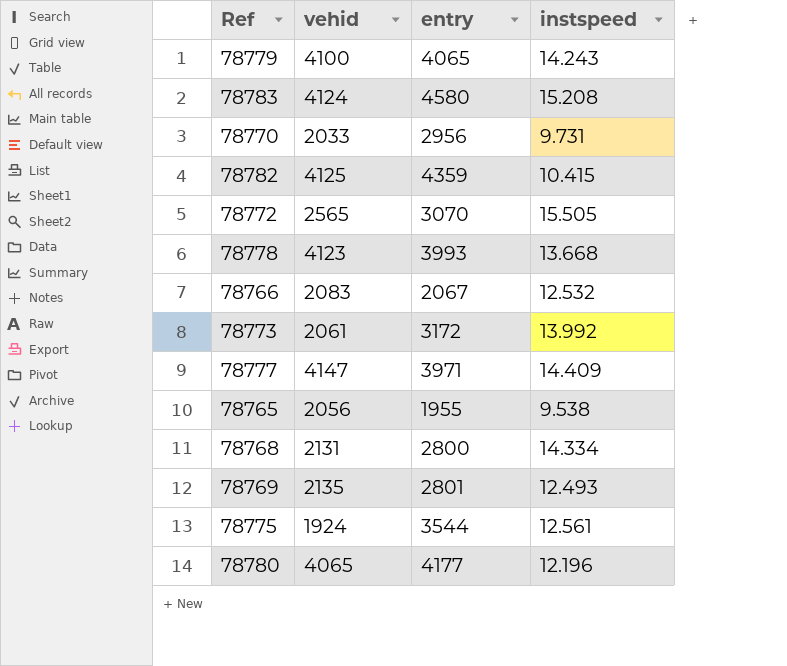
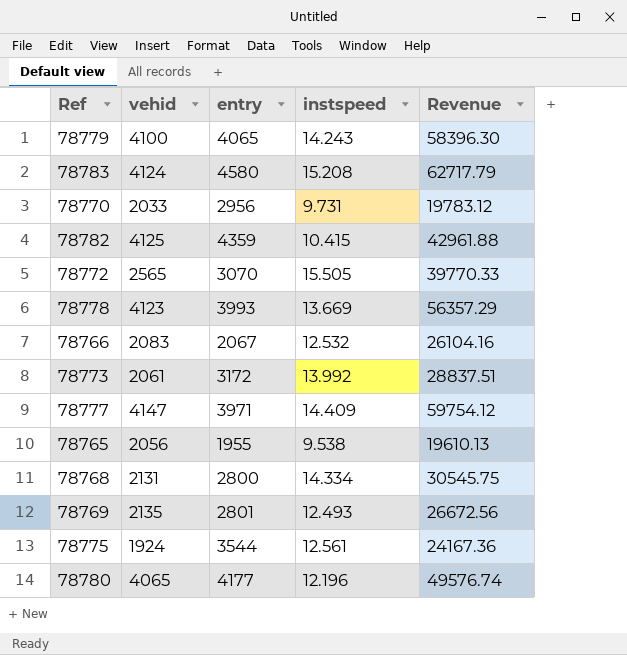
column Revenue | formula: none -> [vehid] * [instspeed]
78778 | instspeed: 13.668 -> 13.669

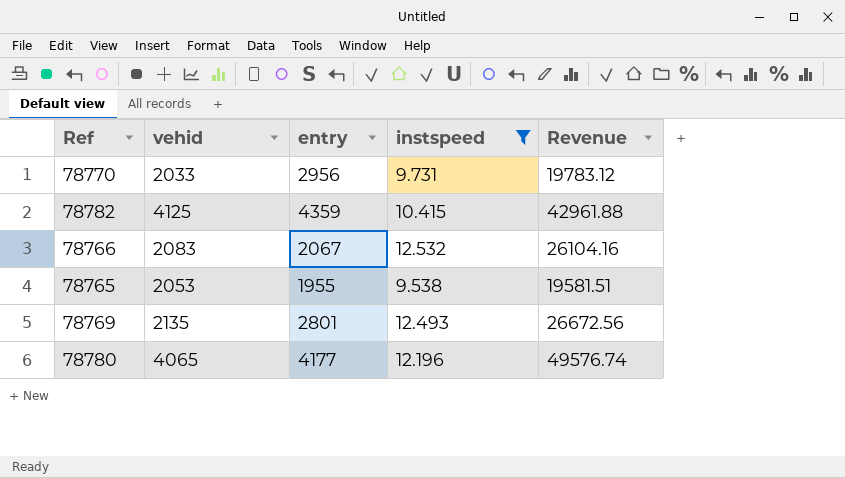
filter: none -> instspeed <= 12.532
78765 | vehid: 2056 -> 2053
78765 | Revenue: 19610.13 -> 19581.51

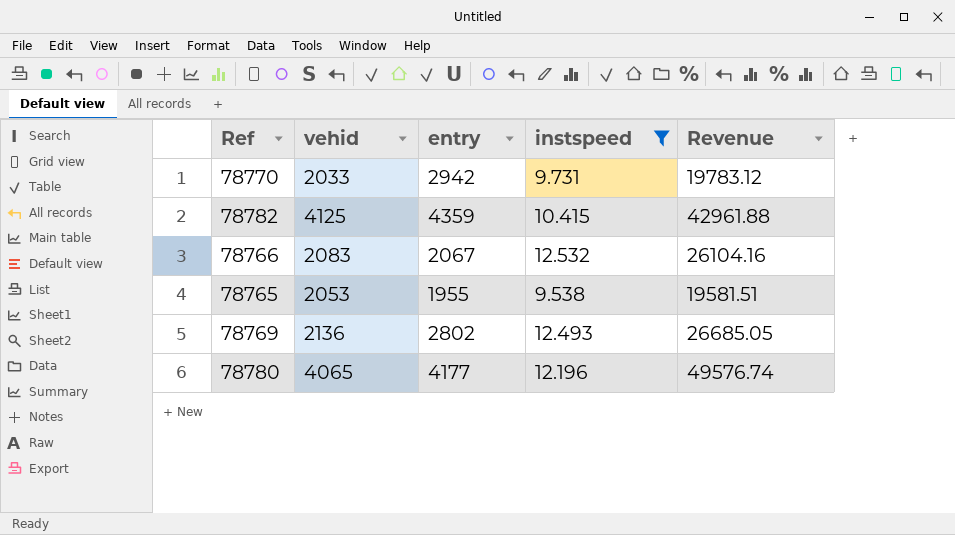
78770 | entry: 2956 -> 2942
78769 | vehid: 2135 -> 2136
78769 | entry: 2801 -> 2802
78769 | Revenue: 26672.56 -> 26685.05

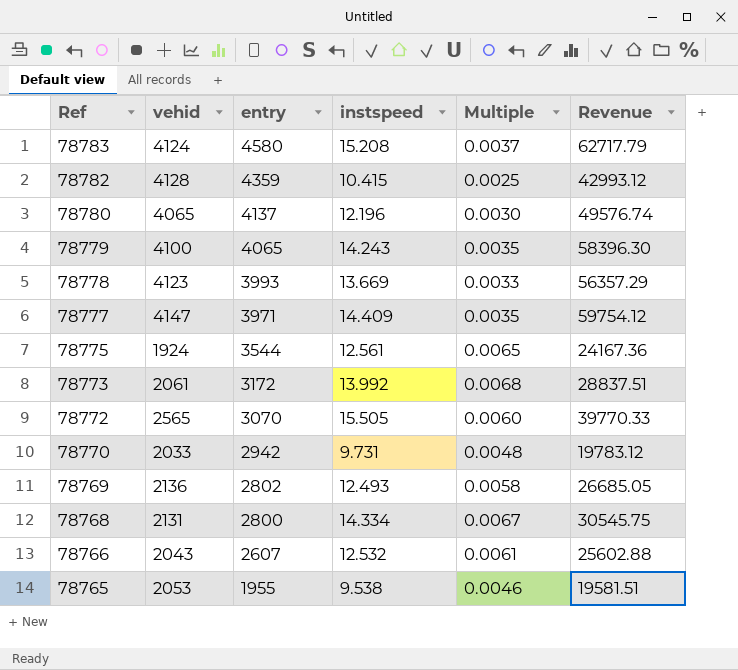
filter: instspeed <= 12.532 -> none
row order: none -> Ref descending
column Multiple | formula: none -> [instspeed] / [vehid]
78782 | vehid: 4125 -> 4128
78782 | Revenue: 42961.88 -> 42993.12
78780 | entry: 4177 -> 4137
78766 | vehid: 2083 -> 2043
78766 | entry: 2067 -> 2607
78766 | Revenue: 26104.16 -> 25602.88

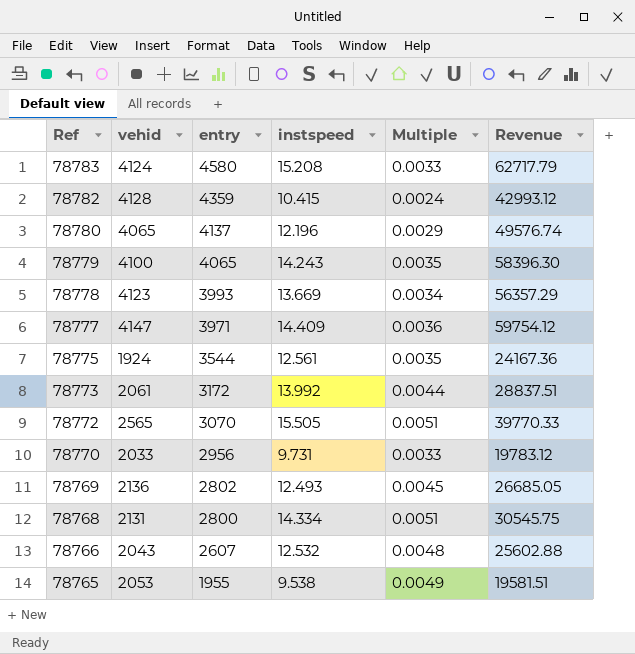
column Multiple | formula: [instspeed] / [vehid] -> [instspeed] / [entry]
78770 | entry: 2942 -> 2956

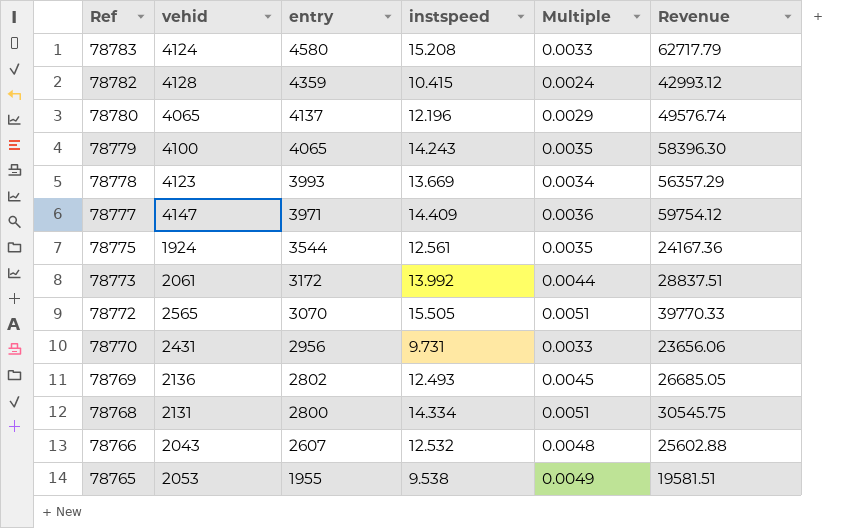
78770 | vehid: 2033 -> 2431
78770 | Revenue: 19783.12 -> 23656.06

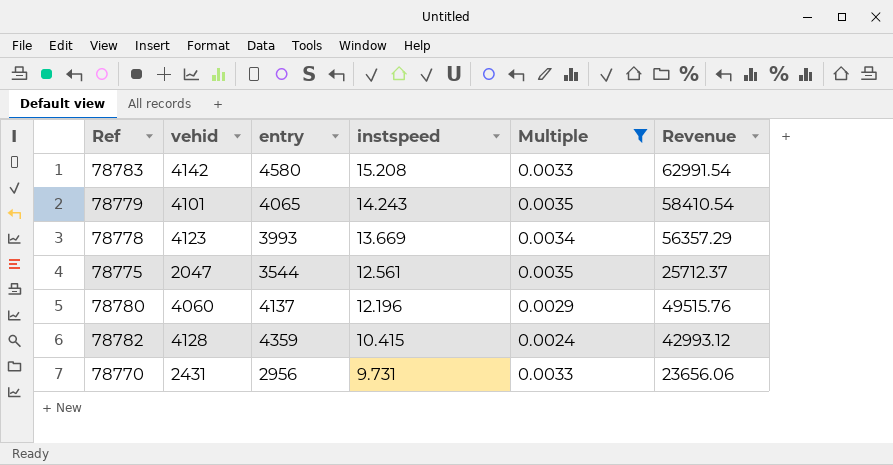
filter: none -> Multiple <= 0.0035
row order: Ref descending -> instspeed descending
78783 | vehid: 4124 -> 4142
78783 | Revenue: 62717.79 -> 62991.54
78779 | vehid: 4100 -> 4101
78779 | Revenue: 58396.30 -> 58410.54
78775 | vehid: 1924 -> 2047
78775 | Revenue: 24167.36 -> 25712.37
78780 | vehid: 4065 -> 4060
78780 | Revenue: 49576.74 -> 49515.76

